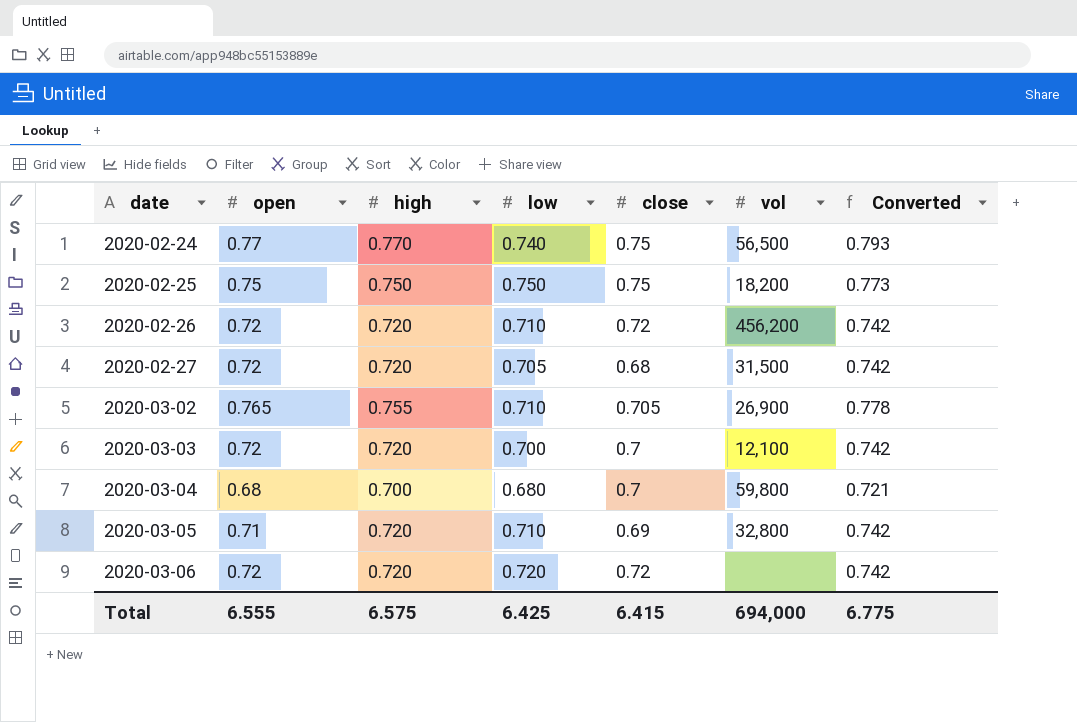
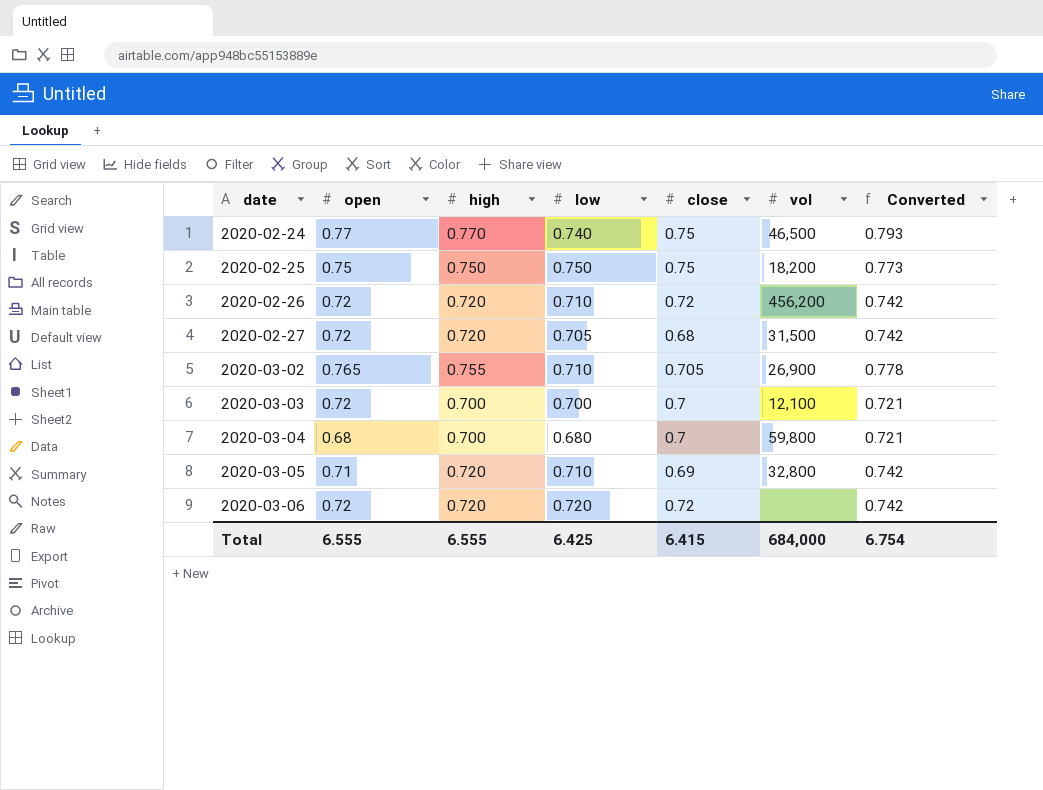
2020-02-24 | vol: 56,500 -> 46,500
2020-03-03 | high: 0.720 -> 0.700
2020-03-03 | Converted: 0.742 -> 0.721
Total | high: 6.575 -> 6.555
Total | vol: 694,000 -> 684,000
Total | Converted: 6.775 -> 6.754

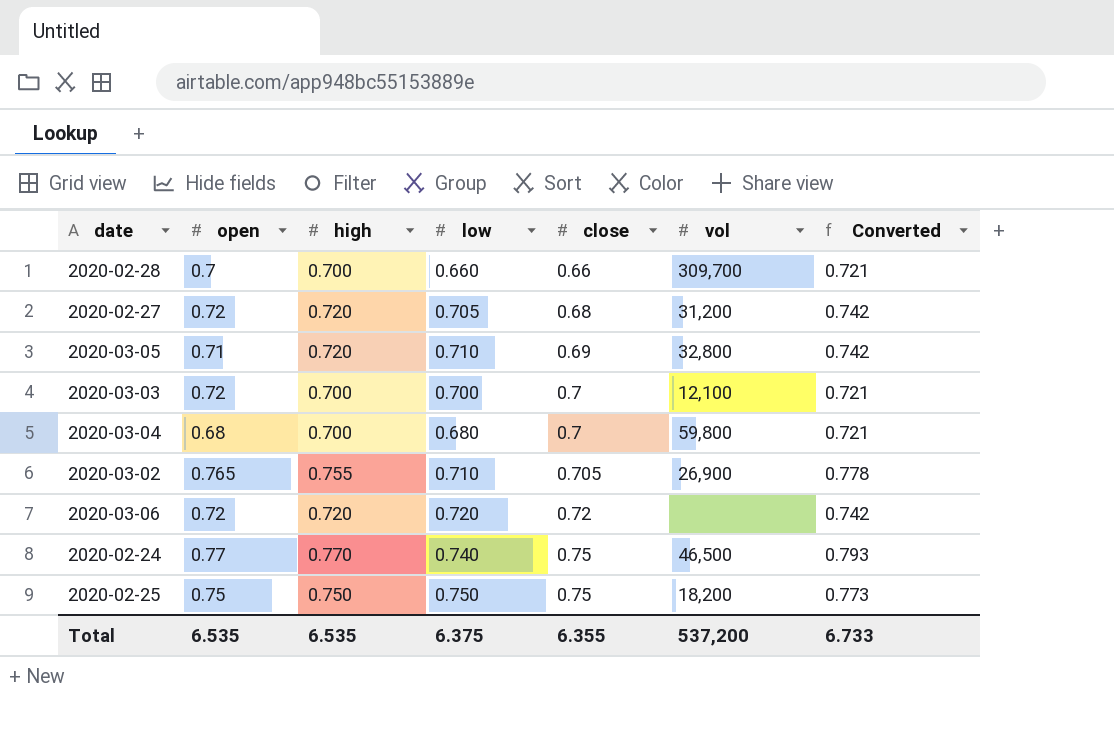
row order: date ascending -> close ascending
row 2020-02-26: 0.72 | 0.720 | 0.710 | 0.72 | 456,200 | 0.742 -> none
row 2020-02-28: none -> 0.7 | 0.700 | 0.660 | 0.66 | 309,700 | 0.721
2020-02-27 | vol: 31,500 -> 31,200
Total | open: 6.555 -> 6.535
Total | high: 6.555 -> 6.535
Total | low: 6.425 -> 6.375
Total | close: 6.415 -> 6.355
Total | vol: 684,000 -> 537,200
Total | Converted: 6.754 -> 6.733

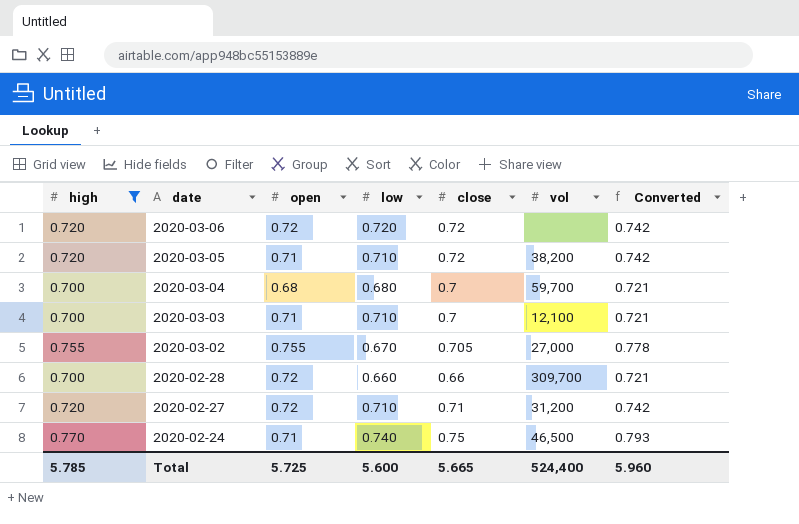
filter: none -> high != 0.750
row order: close ascending -> date descending
column high | position: 3 -> 1
2020-03-05 | close: 0.69 -> 0.72
2020-03-05 | vol: 32,800 -> 38,200
2020-03-04 | vol: 59,800 -> 59,700
2020-03-03 | open: 0.72 -> 0.71
2020-03-03 | low: 0.700 -> 0.710
2020-03-02 | open: 0.765 -> 0.755
2020-03-02 | low: 0.710 -> 0.670
2020-03-02 | vol: 26,900 -> 27,000
2020-02-28 | open: 0.7 -> 0.72
2020-02-27 | low: 0.705 -> 0.710
2020-02-27 | close: 0.68 -> 0.71
2020-02-24 | open: 0.77 -> 0.71
Total | high: 6.535 -> 5.785
Total | open: 6.535 -> 5.725
Total | low: 6.375 -> 5.600
Total | close: 6.355 -> 5.665
Total | vol: 537,200 -> 524,400
Total | Converted: 6.733 -> 5.960

